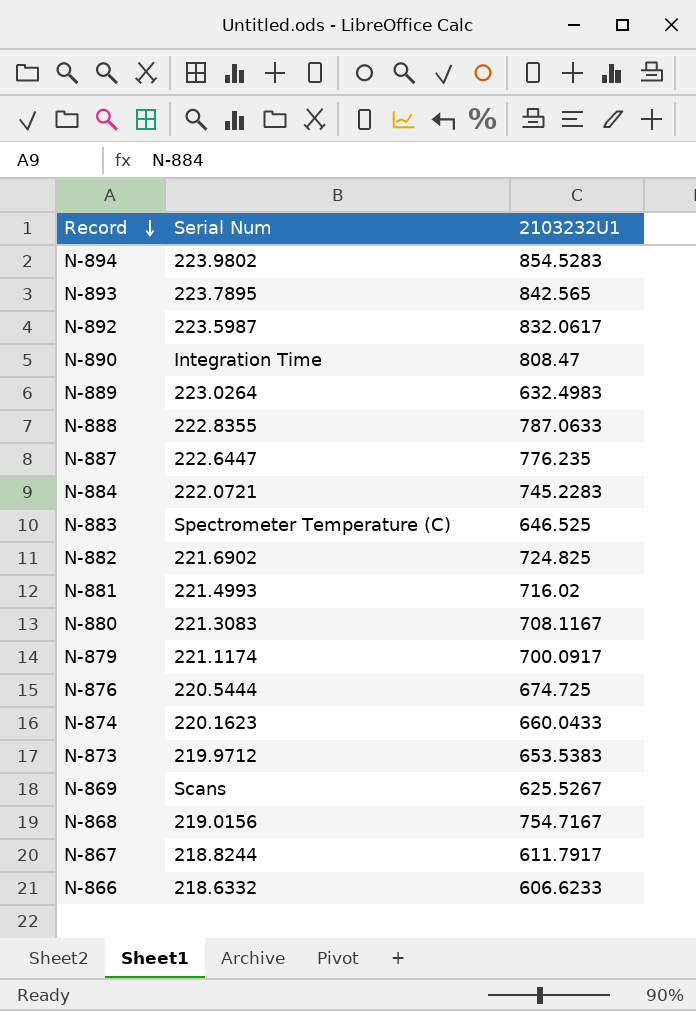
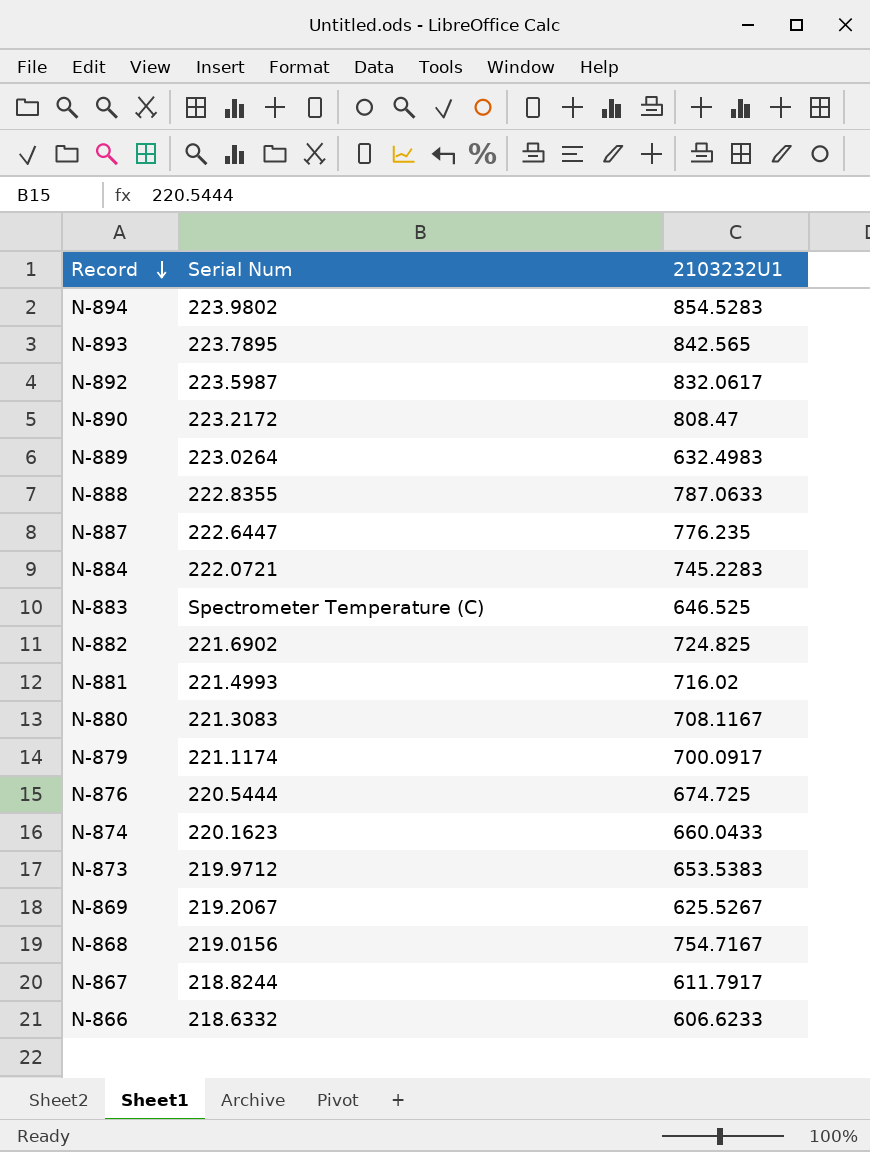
N-890 | Serial Num: Integration Time -> 223.2172
N-869 | Serial Num: Scans -> 219.2067

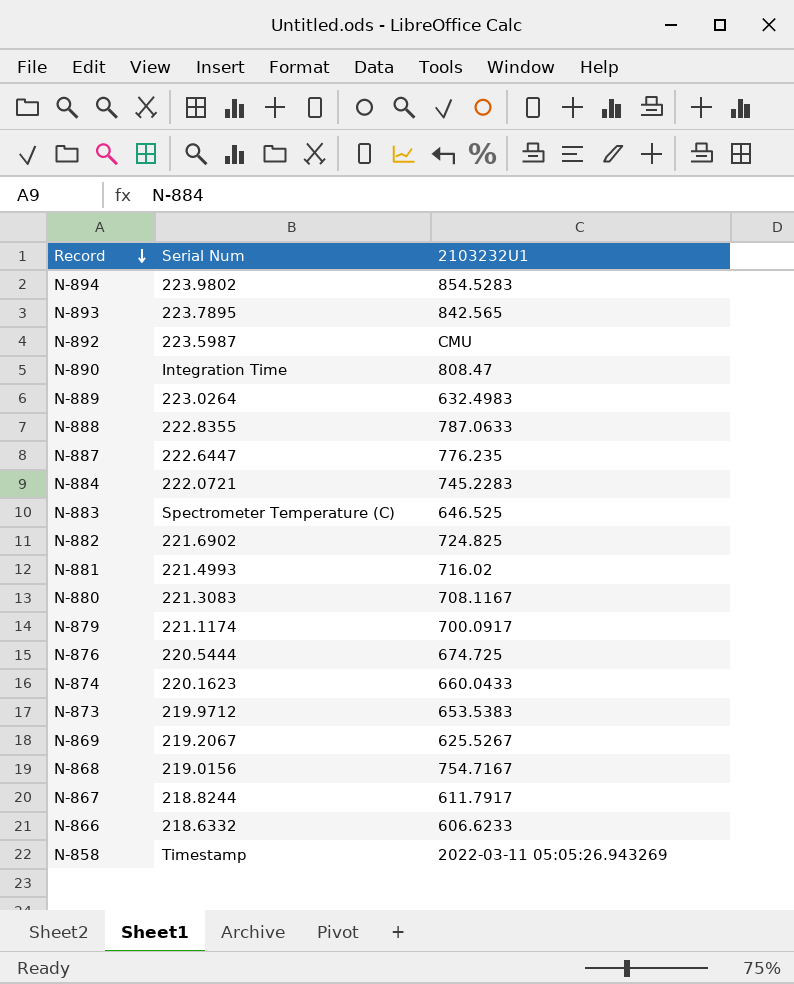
N-892 | 2103232U1: 832.0617 -> CMU
N-890 | Serial Num: 223.2172 -> Integration Time
row N-858: none -> Timestamp | 2022-03-11 05:05:26.943269

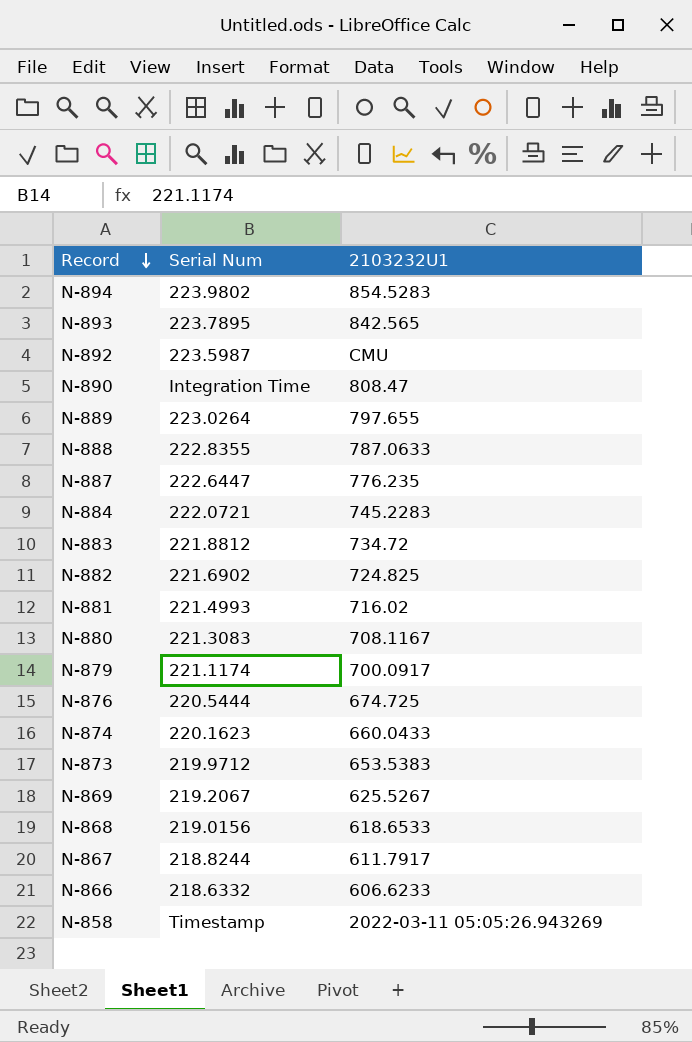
N-889 | 2103232U1: 632.4983 -> 797.655
N-883 | Serial Num: Spectrometer Temperature (C) -> 221.8812
N-883 | 2103232U1: 646.525 -> 734.72
N-868 | 2103232U1: 754.7167 -> 618.6533

